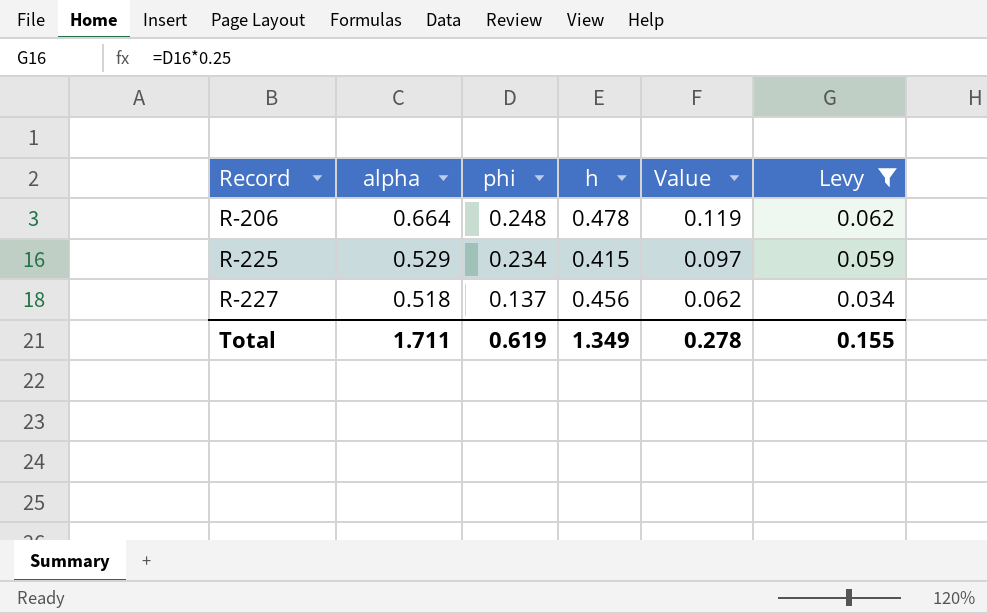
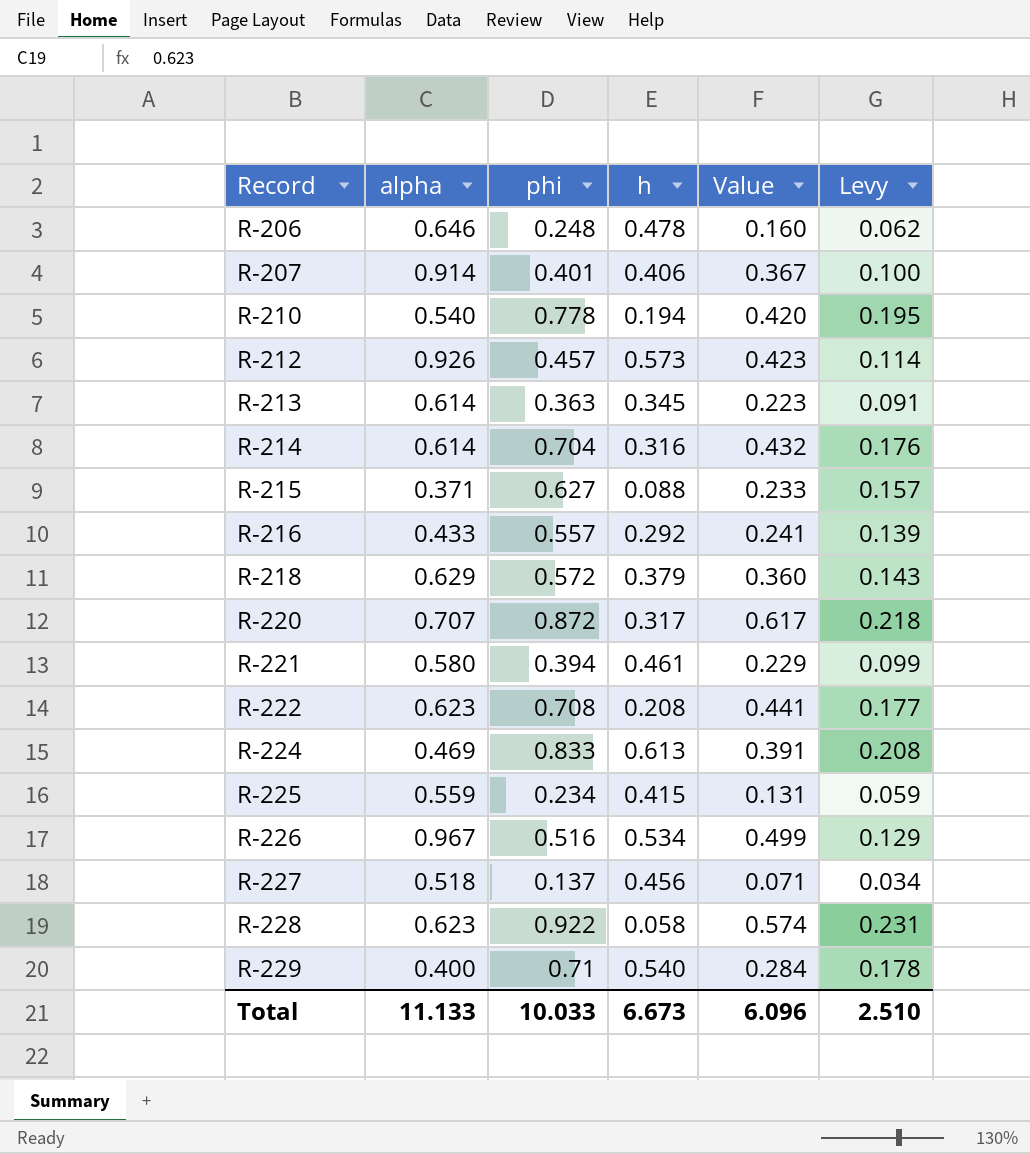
filter: Levy <= 0.062 -> none
column Value | formula: [phi] * [h] -> [alpha] * [phi]
R-206 | alpha: 0.664 -> 0.646
R-225 | alpha: 0.529 -> 0.559
Total | alpha: 1.711 -> 11.133
Total | phi: 0.619 -> 10.033
Total | h: 1.349 -> 6.673
Total | Value: 0.278 -> 6.096
Total | Levy: 0.155 -> 2.510

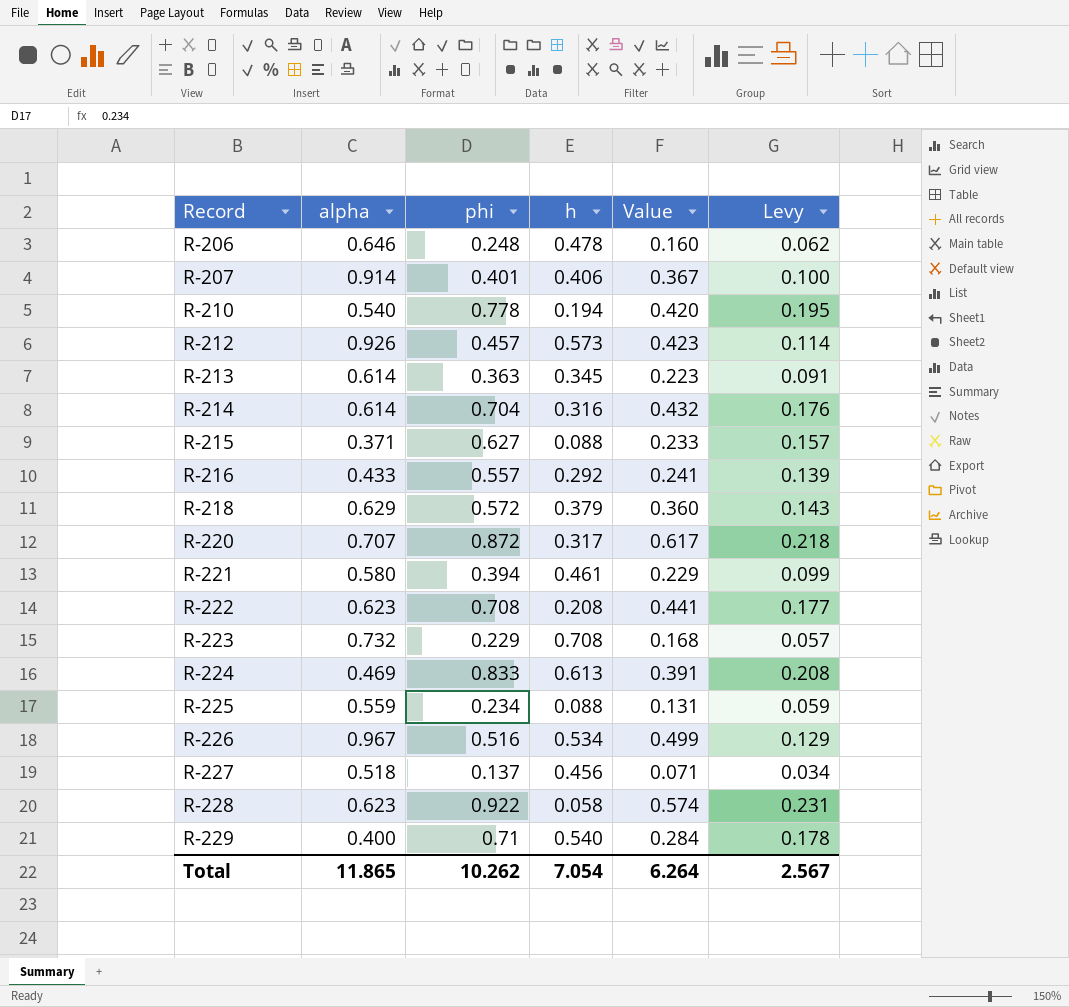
row R-223: none -> 0.732 | 0.229 | 0.708 | 0.168 | 0.057
R-225 | h: 0.415 -> 0.088
Total | alpha: 11.133 -> 11.865
Total | phi: 10.033 -> 10.262
Total | h: 6.673 -> 7.054
Total | Value: 6.096 -> 6.264
Total | Levy: 2.510 -> 2.567

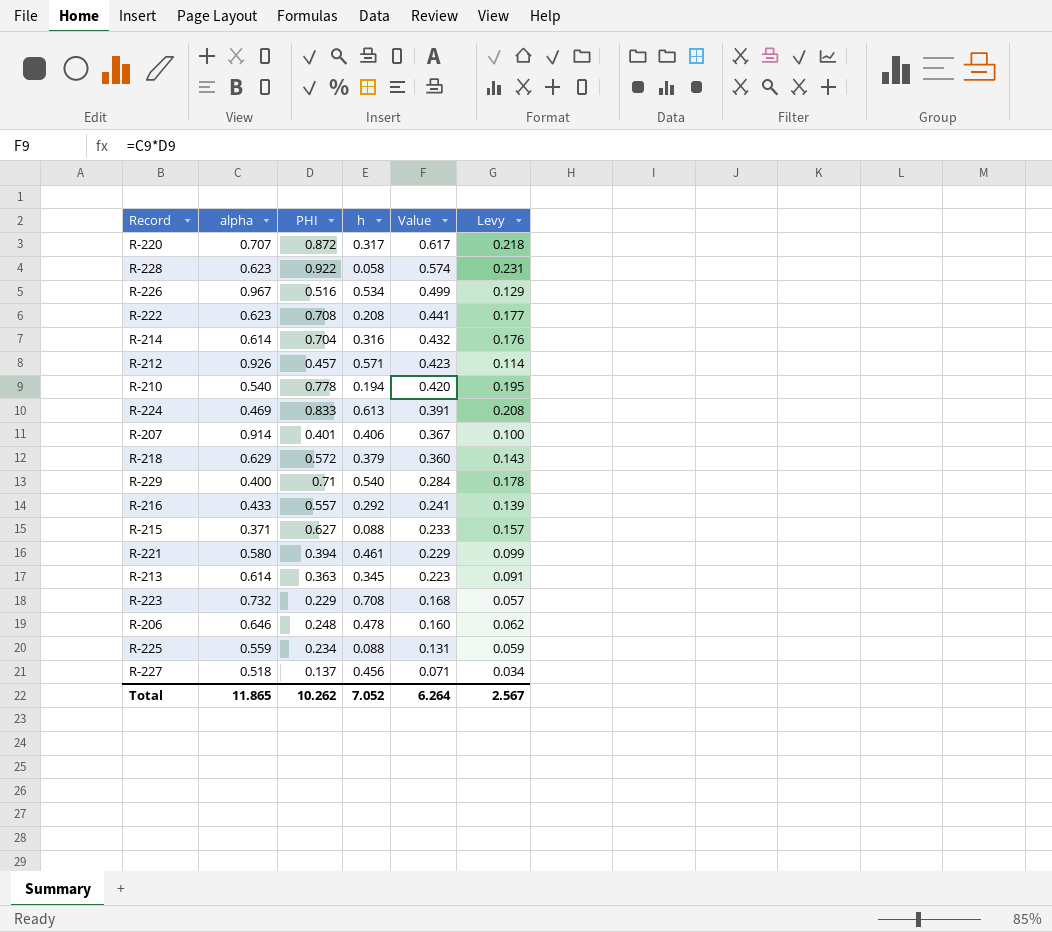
row order: Record ascending -> Value descending
column name: phi -> PHI
R-212 | h: 0.573 -> 0.571
Total | h: 7.054 -> 7.052

